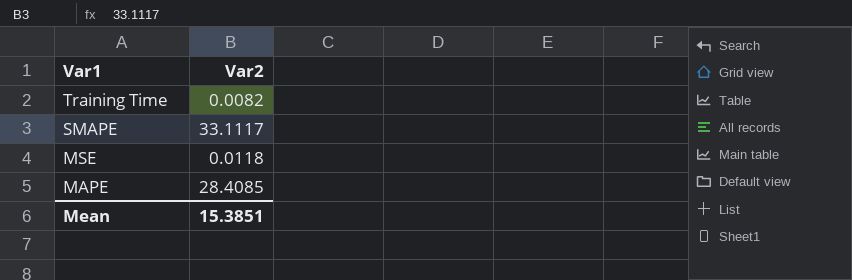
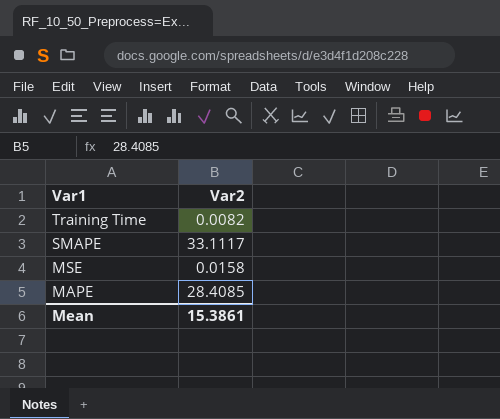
MSE | Var2: 0.0118 -> 0.0158
Mean | Var2: 15.3851 -> 15.3861

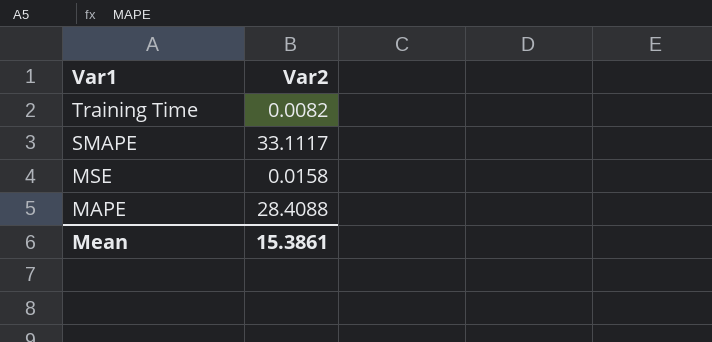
MAPE | Var2: 28.4085 -> 28.4088

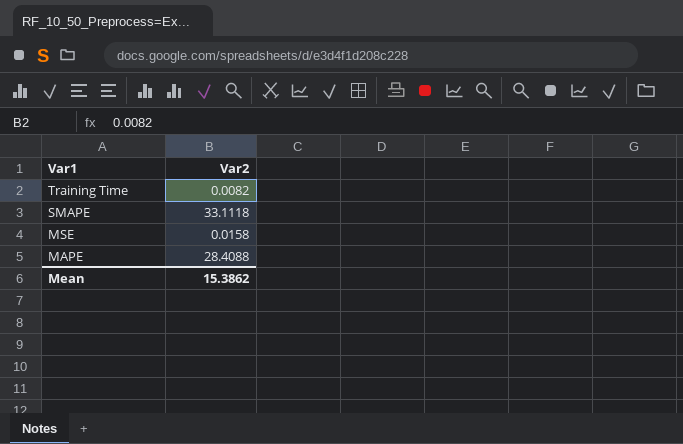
SMAPE | Var2: 33.1117 -> 33.1118
Mean | Var2: 15.3861 -> 15.3862

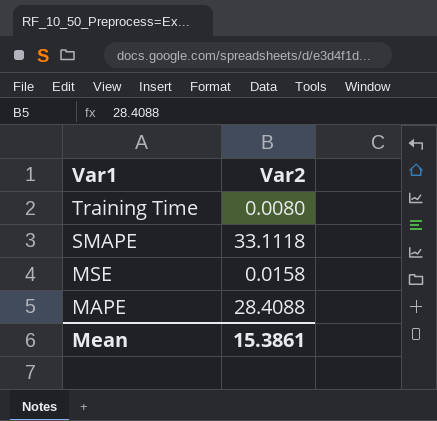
Training Time | Var2: 0.0082 -> 0.0080
Mean | Var2: 15.3862 -> 15.3861

